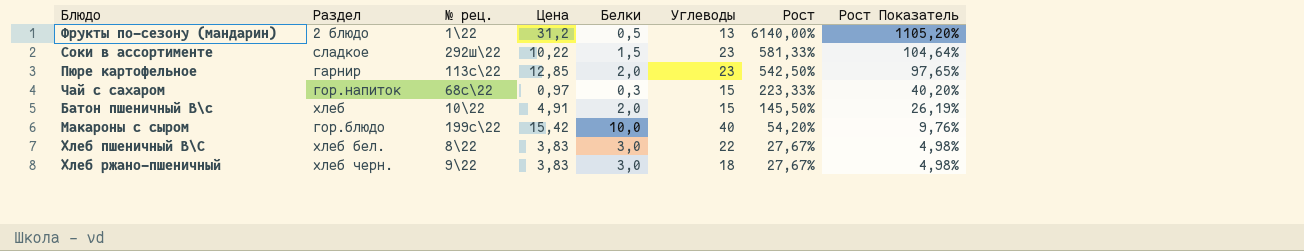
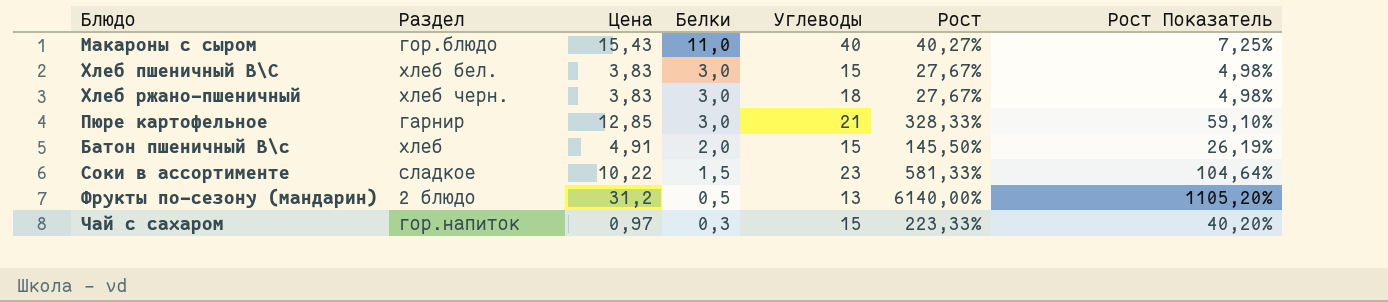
row order: Рост descending -> Белки descending
column № рец. | position: 3 -> none
Макароны с сыром | Цена: 15,42 -> 15,43
Макароны с сыром | Белки: 10,0 -> 11,0
Макароны с сыром | Рост: 54,20% -> 40,27%
Макароны с сыром | Рост Показатель: 9,76% -> 7,25%
Хлеб пшеничный В\С | Углеводы: 22 -> 15
Пюре картофельное | Белки: 2,0 -> 3,0
Пюре картофельное | Углеводы: 23 -> 21
Пюре картофельное | Рост: 542,50% -> 328,33%
Пюре картофельное | Рост Показатель: 97,65% -> 59,10%

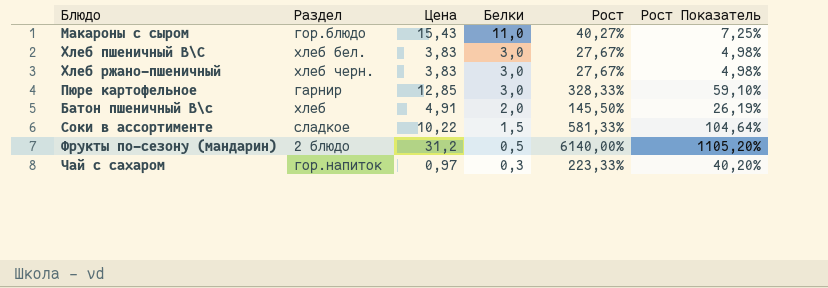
column Углеводы | position: 5 -> none

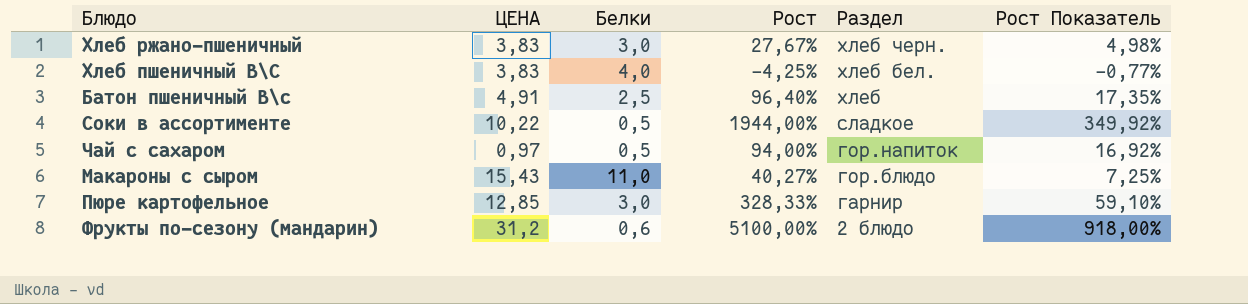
row order: Белки descending -> Раздел descending
column name: Цена -> ЦЕНА
column Раздел | position: 2 -> 5
Хлеб пшеничный В\С | Белки: 3,0 -> 4,0
Хлеб пшеничный В\С | Рост: 27,67% -> -4,25%
Хлеб пшеничный В\С | Рост Показатель: 4,98% -> -0,77%
Батон пшеничный В\с | Белки: 2,0 -> 2,5
Батон пшеничный В\с | Рост: 145,50% -> 96,40%
Батон пшеничный В\с | Рост Показатель: 26,19% -> 17,35%
Соки в ассортименте | Белки: 1,5 -> 0,5
Соки в ассортименте | Рост: 581,33% -> 1944,00%
Соки в ассортименте | Рост Показатель: 104,64% -> 349,92%
Чай с сахаром | Белки: 0,3 -> 0,5
Чай с сахаром | Рост: 223,33% -> 94,00%
Чай с сахаром | Рост Показатель: 40,20% -> 16,92%
Фрукты по-сезону (мандарин) | Белки: 0,5 -> 0,6
Фрукты по-сезону (мандарин) | Рост: 6140,00% -> 5100,00%
Фрукты по-сезону (мандарин) | Рост Показатель: 1105,20% -> 918,00%

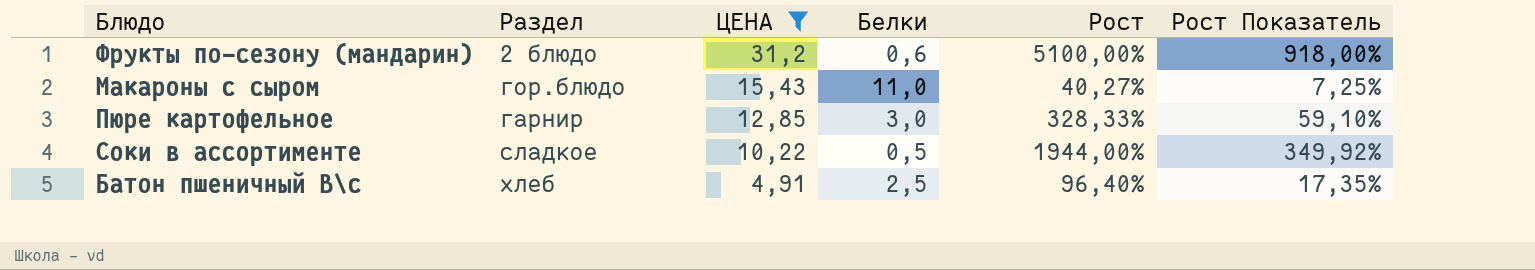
filter: none -> ЦЕНА >= 4,91
row order: Раздел descending -> ЦЕНА descending
column Раздел | position: 5 -> 2

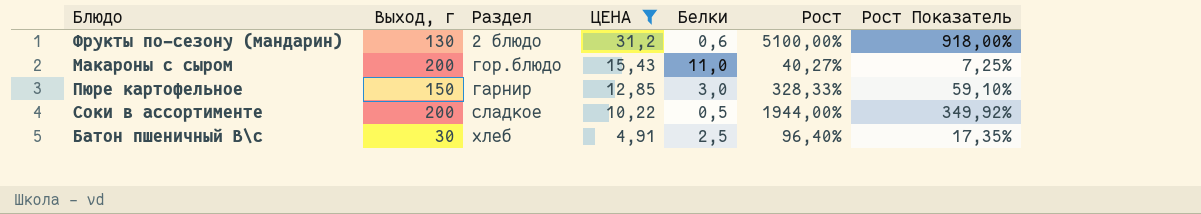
column Выход, г | position: none -> 2

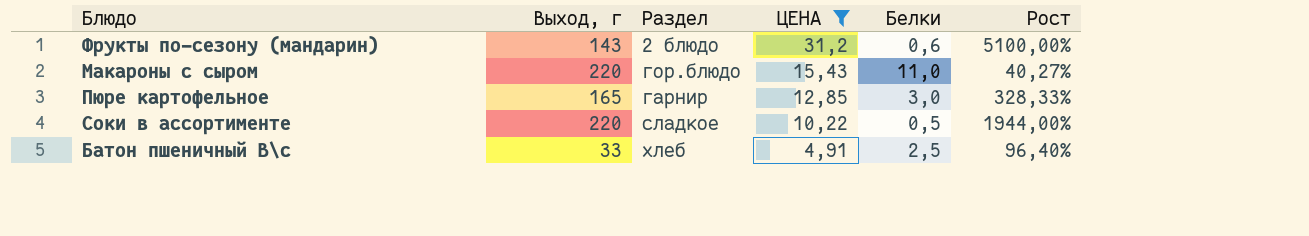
column Рост Показатель | formula: [Рост] * 0,18 -> none
Фрукты по-сезону (мандарин) | Выход, г: 130 -> 143
Макароны с сыром | Выход, г: 200 -> 220
Пюре картофельное | Выход, г: 150 -> 165
Соки в ассортименте | Выход, г: 200 -> 220
Батон пшеничный В\с | Выход, г: 30 -> 33

